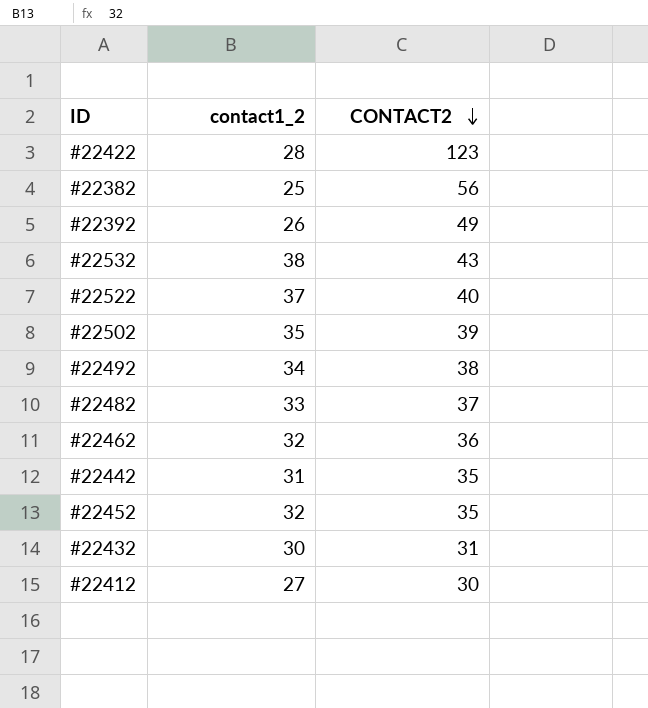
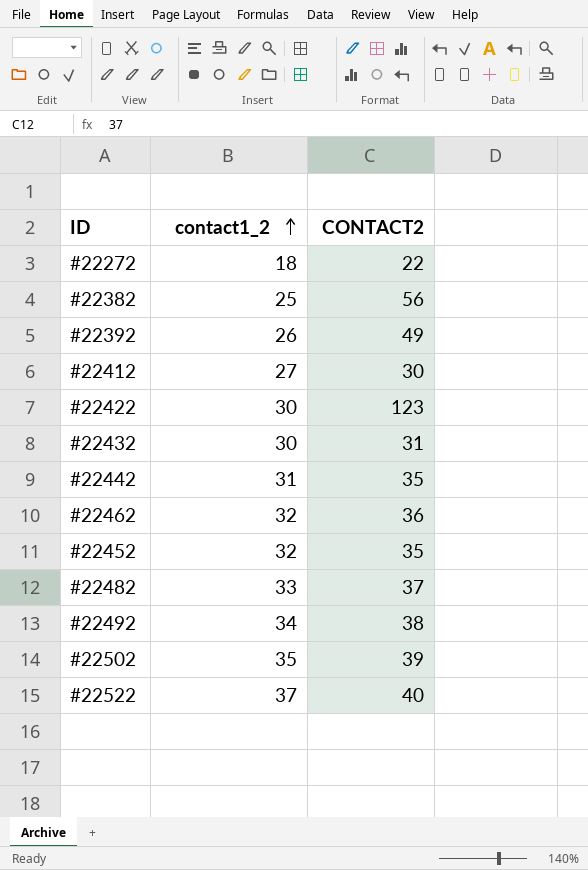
row order: CONTACT2 descending -> contact1_2 ascending
row #22532: 38 | 43 -> none
row #22272: none -> 18 | 22
#22422 | contact1_2: 28 -> 30

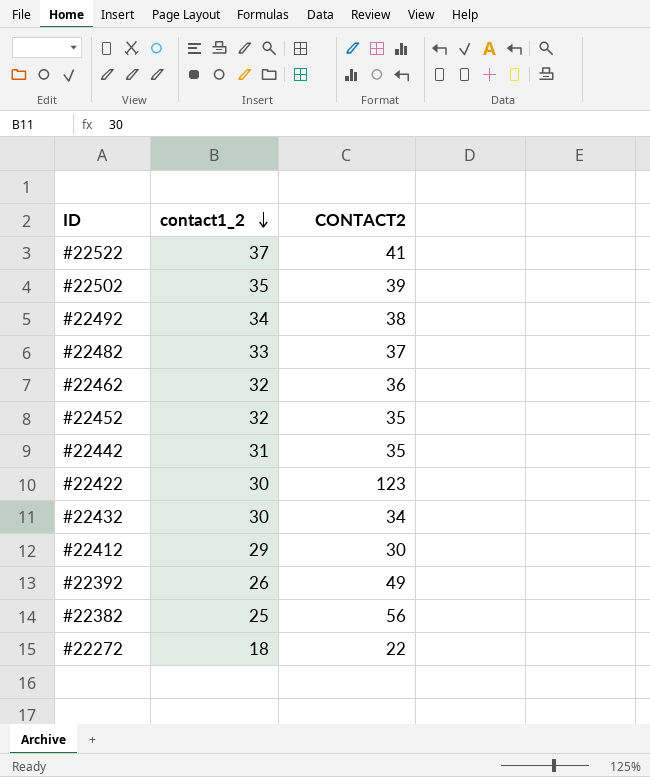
row order: contact1_2 ascending -> contact1_2 descending
#22522 | CONTACT2: 40 -> 41
#22432 | CONTACT2: 31 -> 34
#22412 | contact1_2: 27 -> 29

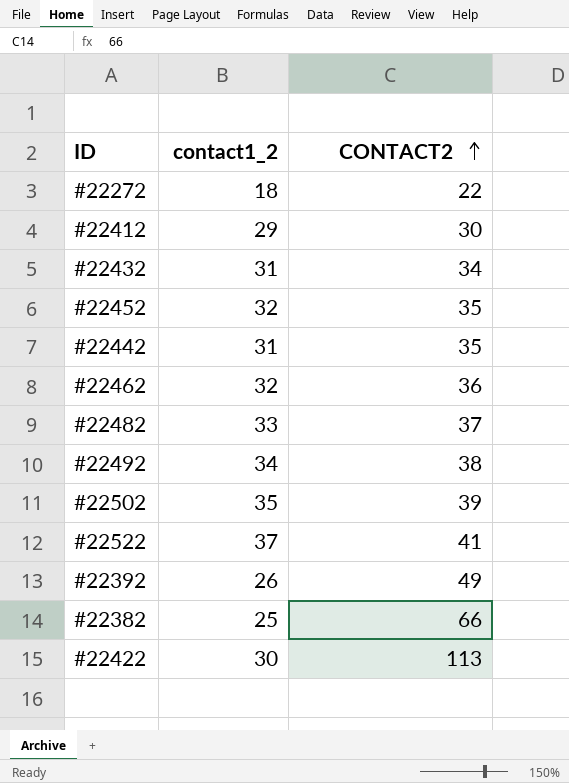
row order: contact1_2 descending -> CONTACT2 ascending
#22432 | contact1_2: 30 -> 31
#22382 | CONTACT2: 56 -> 66
#22422 | CONTACT2: 123 -> 113

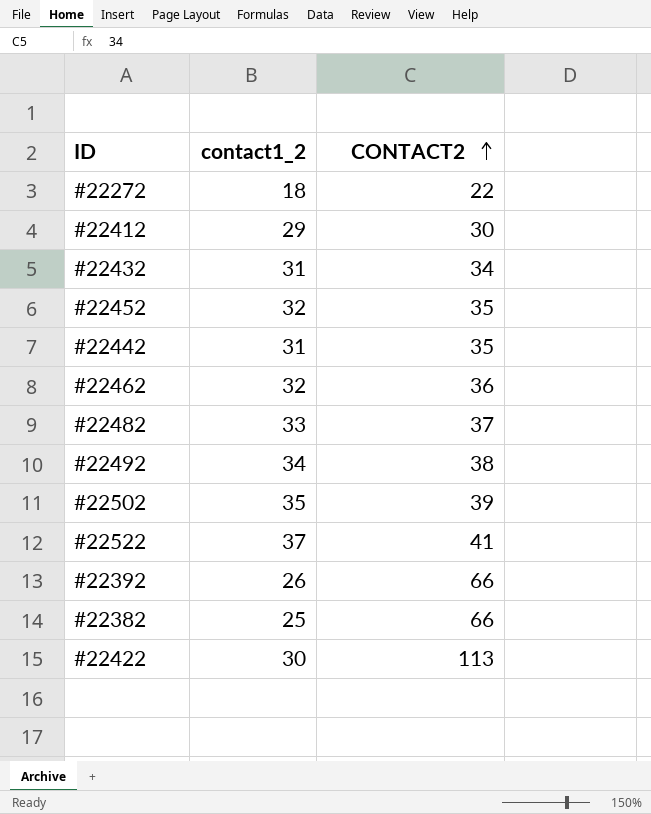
#22392 | CONTACT2: 49 -> 66

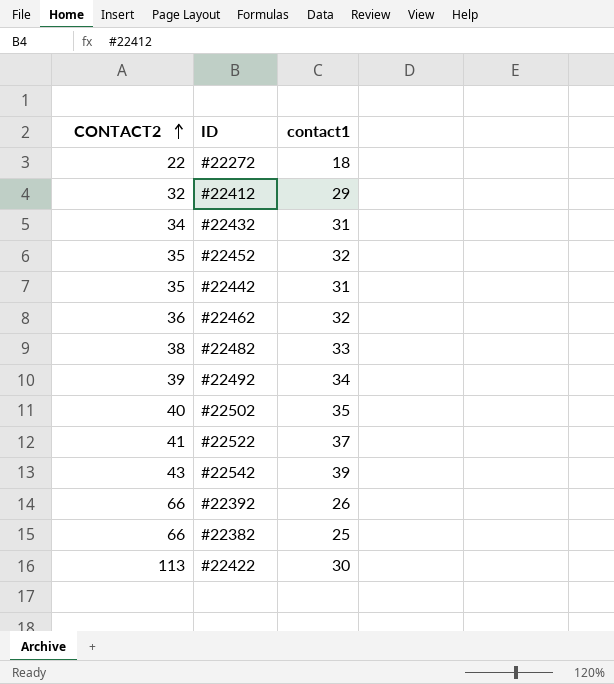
column CONTACT2 | position: 3 -> 1
column name: contact1_2 -> contact1
#22412 | CONTACT2: 30 -> 32
#22482 | CONTACT2: 37 -> 38
#22492 | CONTACT2: 38 -> 39
#22502 | CONTACT2: 39 -> 40
row #22542: none -> 43 | 39

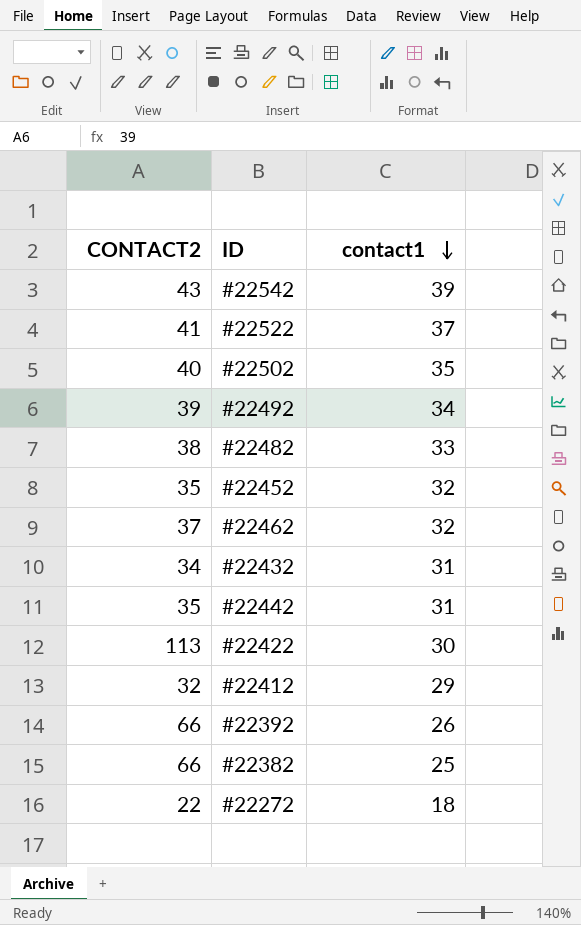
row order: CONTACT2 ascending -> contact1 descending
#22462 | CONTACT2: 36 -> 37

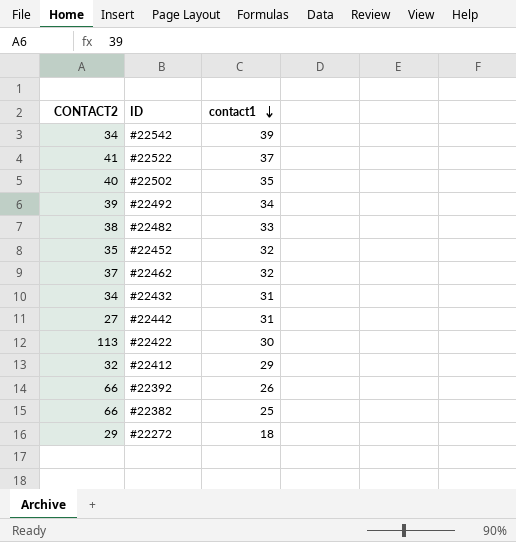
#22542 | CONTACT2: 43 -> 34
#22442 | CONTACT2: 35 -> 27
#22272 | CONTACT2: 22 -> 29

